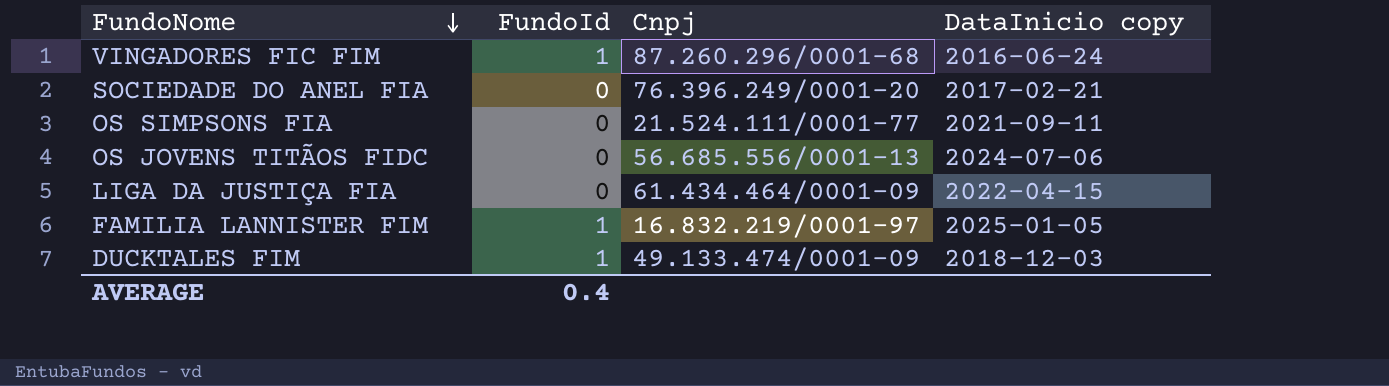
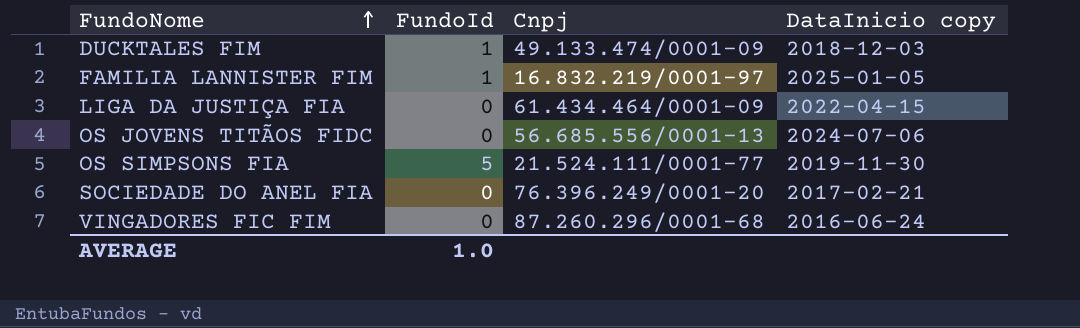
row order: FundoNome descending -> FundoNome ascending
OS SIMPSONS FIA | FundoId: 0 -> 5
OS SIMPSONS FIA | DataInicio copy: 2021-09-11 -> 2019-11-30
VINGADORES FIC FIM | FundoId: 1 -> 0
AVERAGE | FundoId: 0.4 -> 1.0

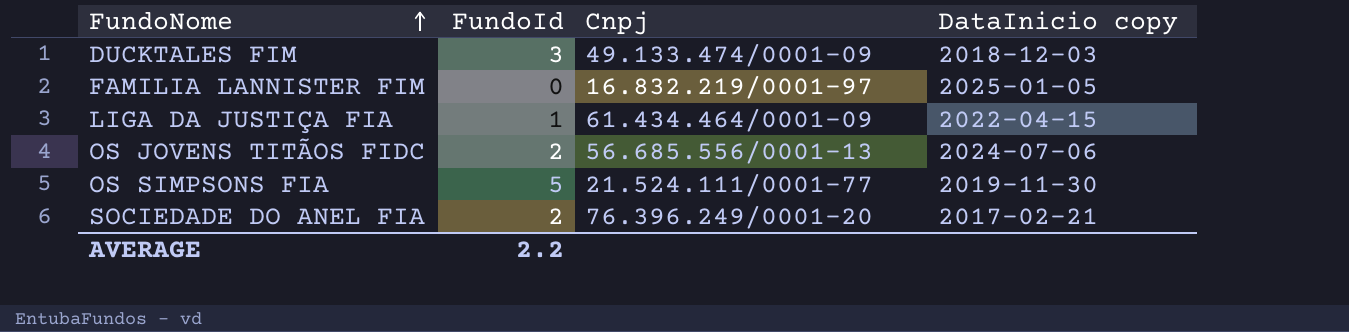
row VINGADORES FIC FIM: 0 | 87.260.296/0001-68 | 2016-06-24 -> none
DUCKTALES FIM | FundoId: 1 -> 3
FAMILIA LANNISTER FIM | FundoId: 1 -> 0
LIGA DA JUSTIÇA FIA | FundoId: 0 -> 1
OS JOVENS TITÃOS FIDC | FundoId: 0 -> 2
SOCIEDADE DO ANEL FIA | FundoId: 0 -> 2
AVERAGE | FundoId: 1.0 -> 2.2

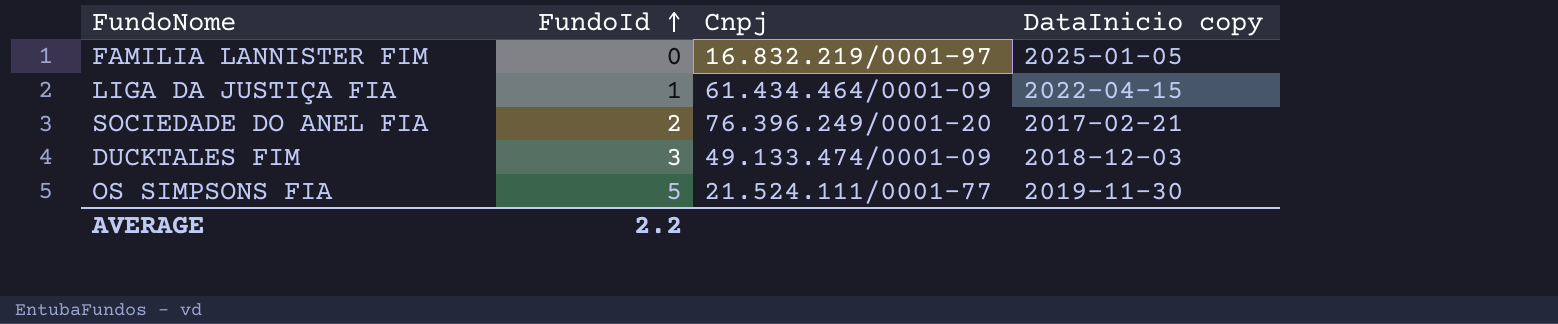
row order: FundoNome ascending -> FundoId ascending
row OS JOVENS TITÃOS FIDC: 2 | 56.685.556/0001-13 | 2024-07-06 -> none

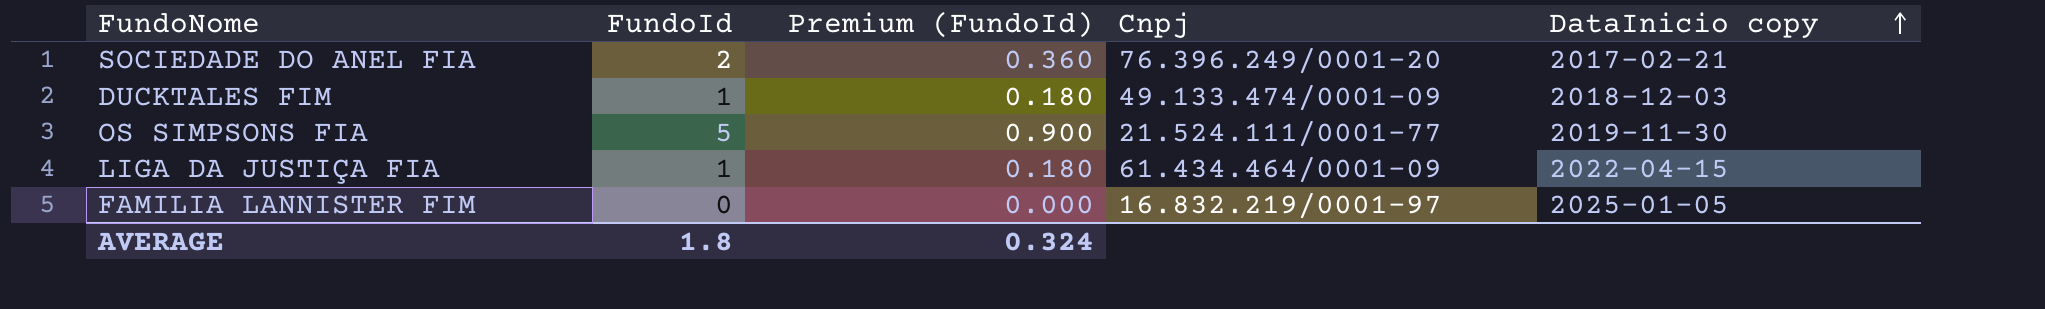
row order: FundoId ascending -> DataInicio copy ascending
column Premium (FundoId) | formula: none -> [FundoId] * 0.18
DUCKTALES FIM | FundoId: 3 -> 1
AVERAGE | FundoId: 2.2 -> 1.8

